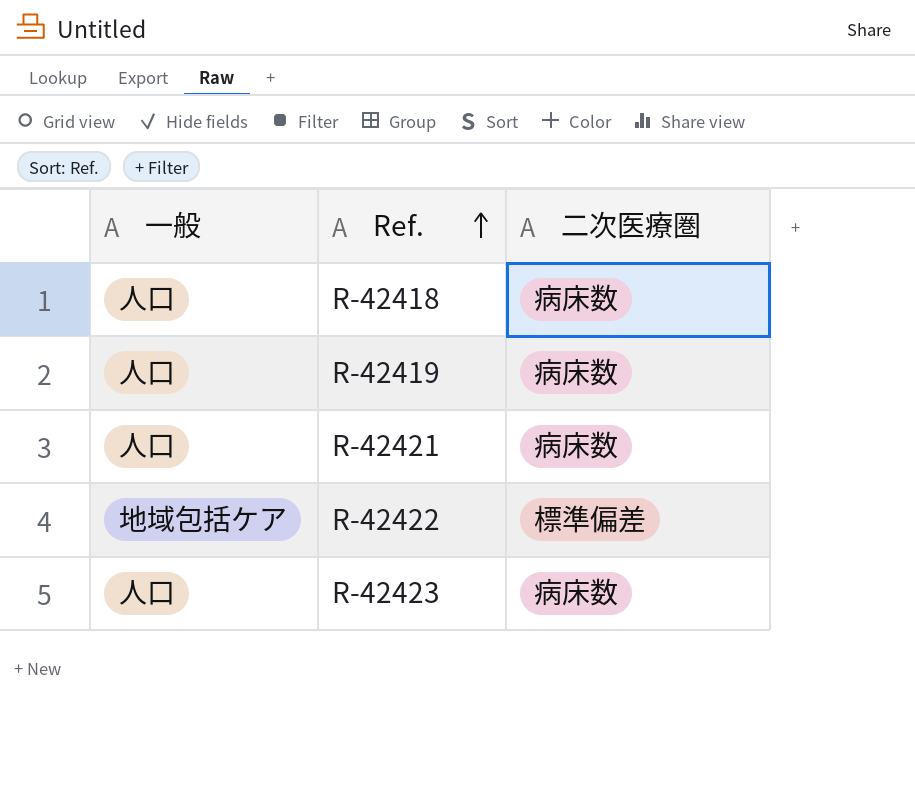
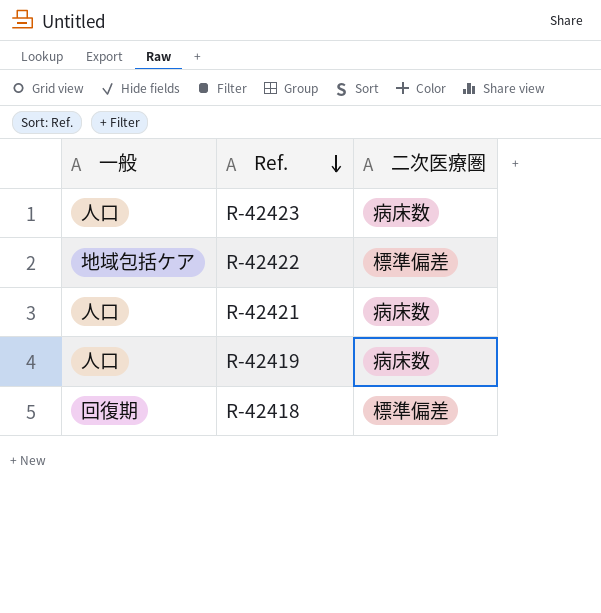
row order: Ref. ascending -> Ref. descending
R-42418 | 一般: 人口 -> 回復期
R-42418 | 二次医療圏: 病床数 -> 標準偏差

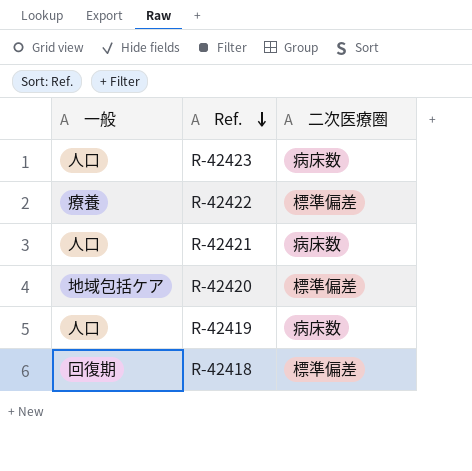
R-42422 | 一般: 地域包括ケア -> 療養
row R-42420: none -> 地域包括ケア | 標準偏差

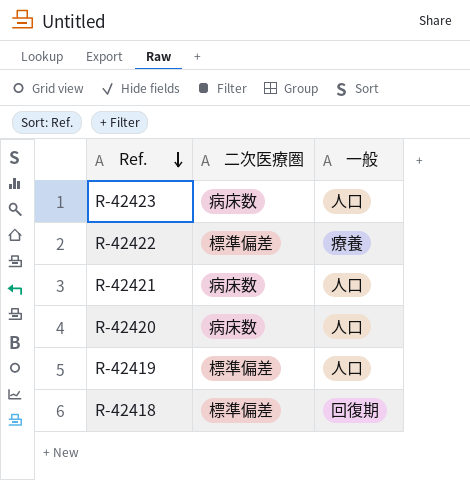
column 一般 | position: 1 -> 3
R-42420 | 二次医療圏: 標準偏差 -> 病床数
R-42420 | 一般: 地域包括ケア -> 人口
R-42419 | 二次医療圏: 病床数 -> 標準偏差

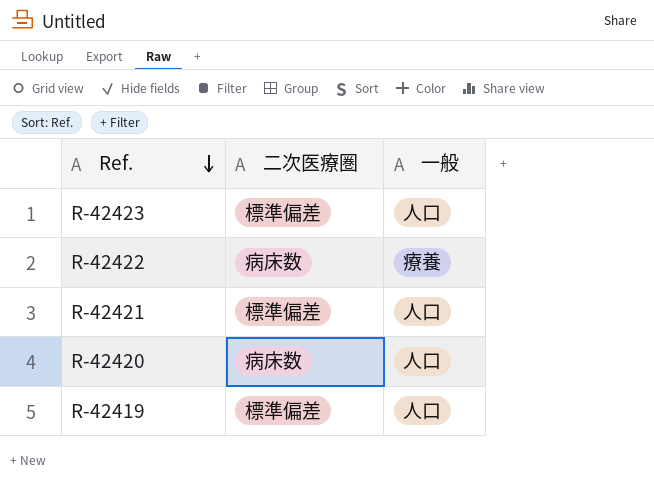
row R-42418: 標準偏差 | 回復期 -> none
R-42423 | 二次医療圏: 病床数 -> 標準偏差
R-42422 | 二次医療圏: 標準偏差 -> 病床数
R-42421 | 二次医療圏: 病床数 -> 標準偏差

